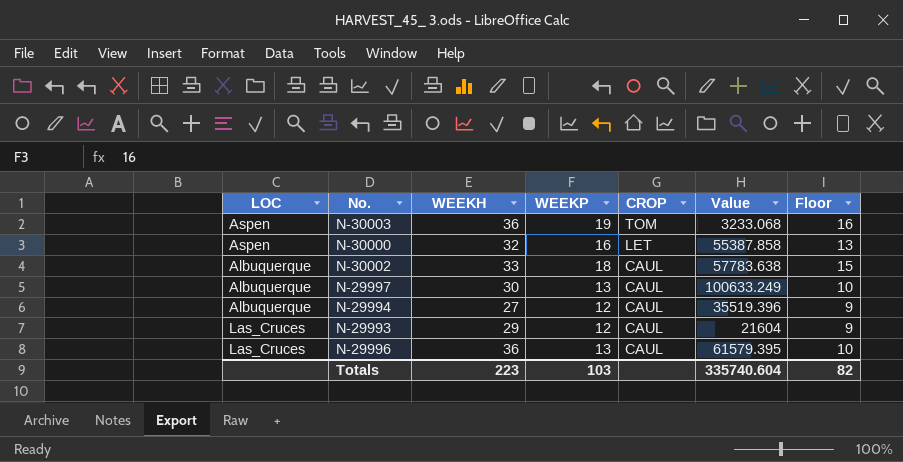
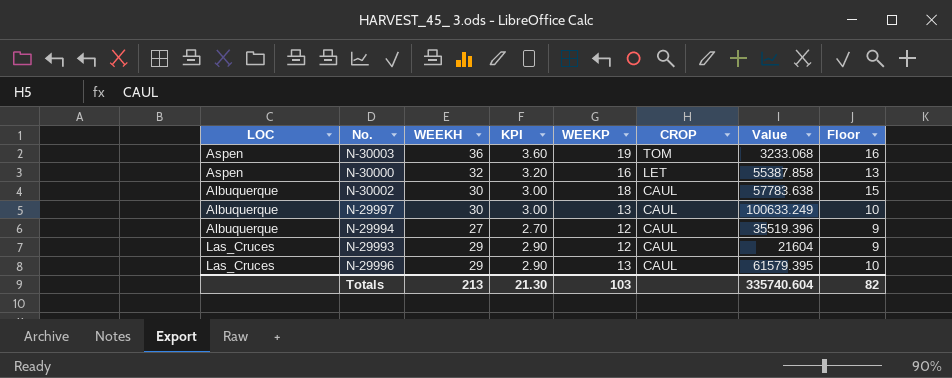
column KPI | formula: none -> [WEEKH] * 0.1
N-30002 | WEEKH: 33 -> 30
N-29996 | WEEKH: 36 -> 29
Totals | WEEKH: 223 -> 213

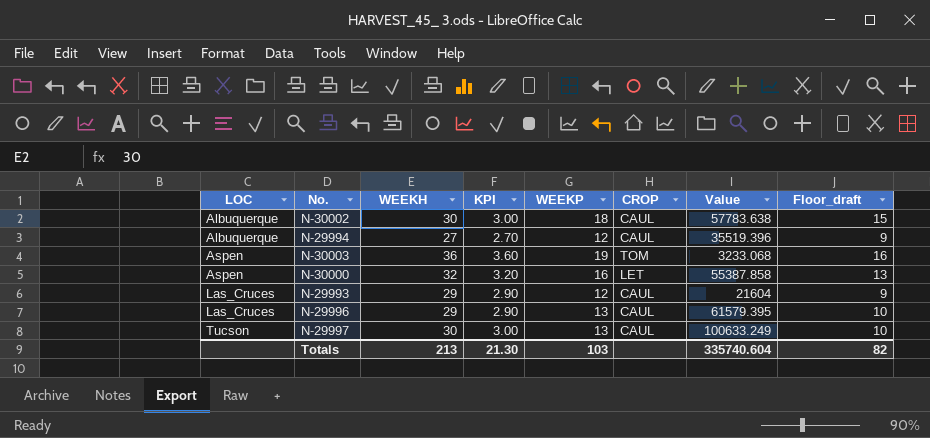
row order: CROP descending -> LOC ascending
column name: Floor -> Floor_draft
N-29997 | LOC: Albuquerque -> Tucson

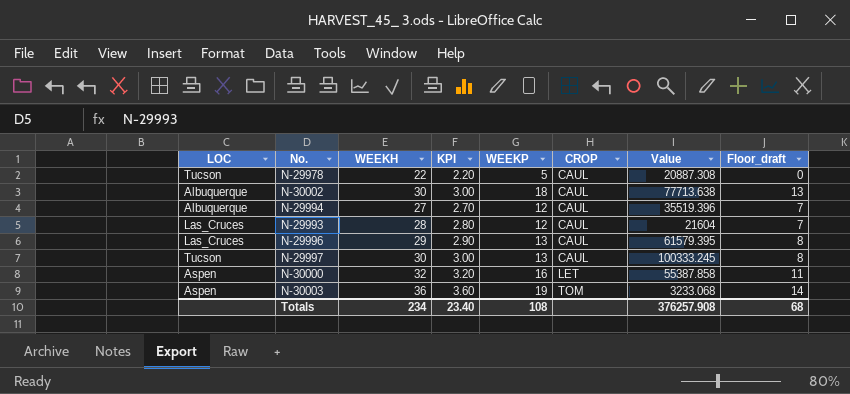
row order: LOC ascending -> CROP ascending
column Floor_draft | formula: [WEEKP] - 3 -> [WEEKP] - 5
row N-29978: none -> Tucson | 22 | 2.20 | 5 | CAUL | 20887.308 | 0
N-30002 | Value: 57783.638 -> 77713.638
N-29993 | WEEKH: 29 -> 28
N-29993 | KPI: 2.90 -> 2.80
N-29997 | Value: 100633.249 -> 100333.245
Totals | WEEKH: 213 -> 234
Totals | KPI: 21.30 -> 23.40
Totals | WEEKP: 103 -> 108
Totals | Value: 335740.604 -> 376257.908
Totals | Floor_draft: 82 -> 68

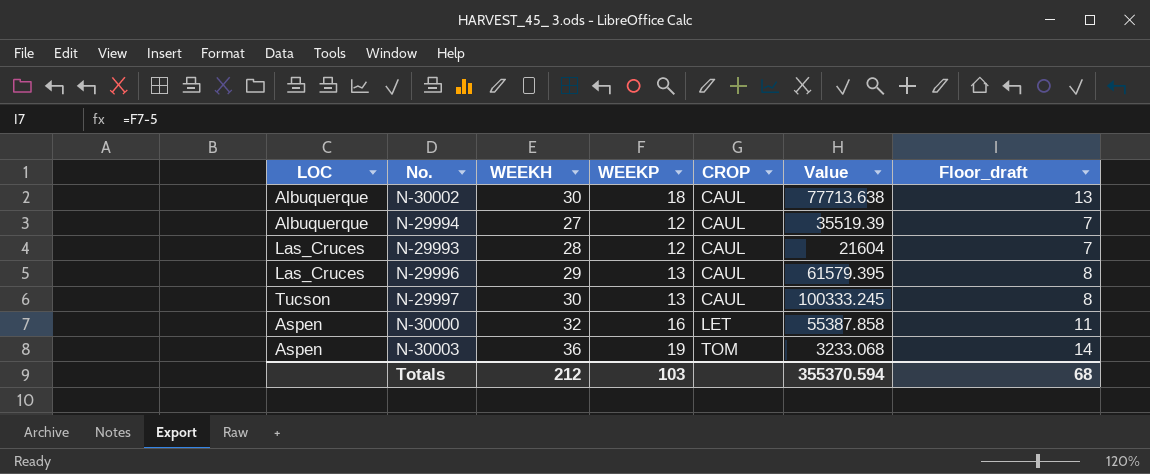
column KPI | formula: [WEEKH] * 0.1 -> none
row N-29978: Tucson | 22 | 2.20 | 5 | CAUL | 20887.308 | 0 -> none
N-29994 | Value: 35519.396 -> 35519.39
Totals | WEEKH: 234 -> 212
Totals | WEEKP: 108 -> 103
Totals | Value: 376257.908 -> 355370.594

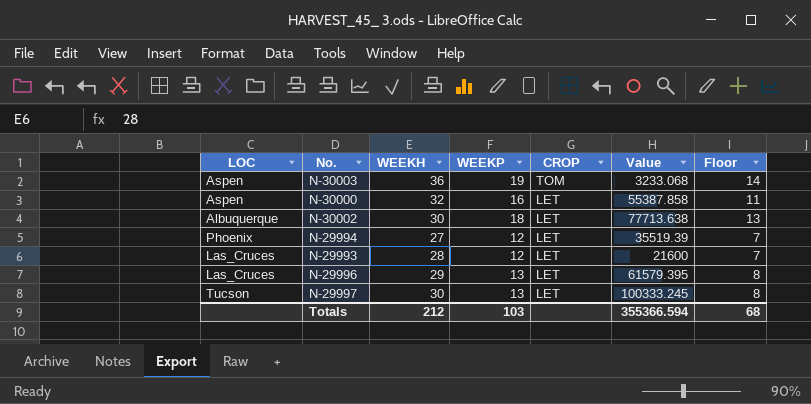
row order: CROP ascending -> CROP descending
column name: Floor_draft -> Floor
N-30002 | CROP: CAUL -> LET
N-29994 | LOC: Albuquerque -> Phoenix
N-29994 | CROP: CAUL -> LET
N-29993 | CROP: CAUL -> LET
N-29993 | Value: 21604 -> 21600
N-29996 | CROP: CAUL -> LET
N-29997 | CROP: CAUL -> LET
Totals | Value: 355370.594 -> 355366.594

